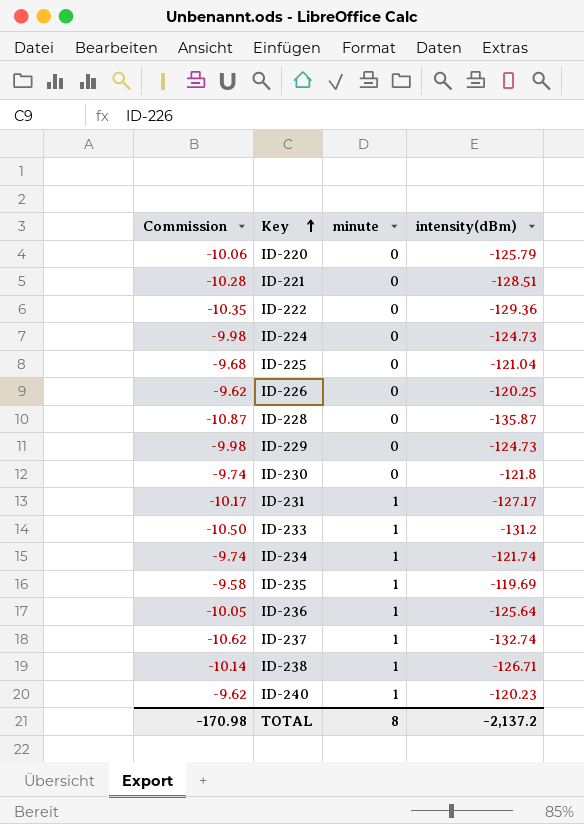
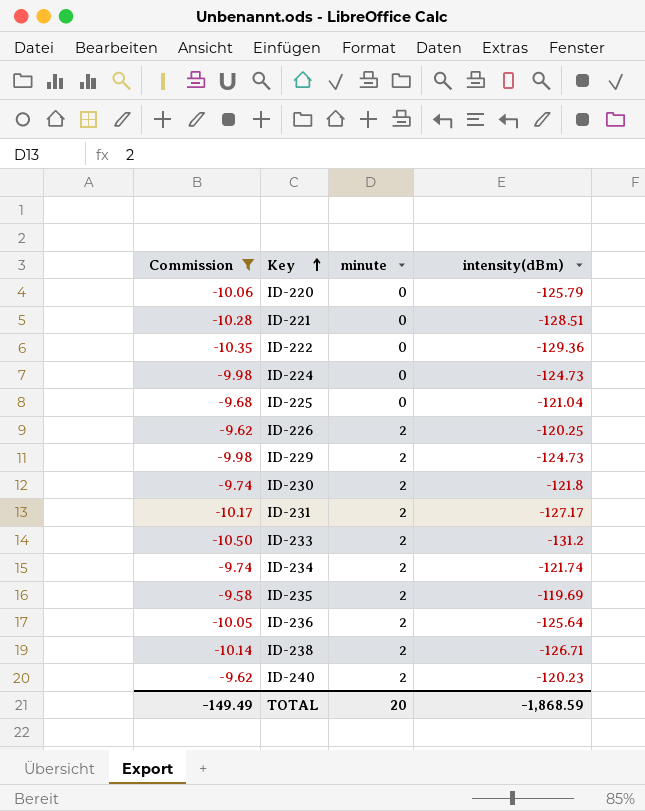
filter: none -> Commission >= -10.50
ID-226 | minute: 0 -> 2
ID-229 | minute: 0 -> 2
ID-230 | minute: 0 -> 2
ID-231 | minute: 1 -> 2
ID-233 | minute: 1 -> 2
ID-234 | minute: 1 -> 2
ID-235 | minute: 1 -> 2
ID-236 | minute: 1 -> 2
ID-238 | minute: 1 -> 2
ID-240 | minute: 1 -> 2
TOTAL | Commission: -170.98 -> -149.49
TOTAL | minute: 8 -> 20
TOTAL | intensity(dBm): -2,137.2 -> -1,868.59

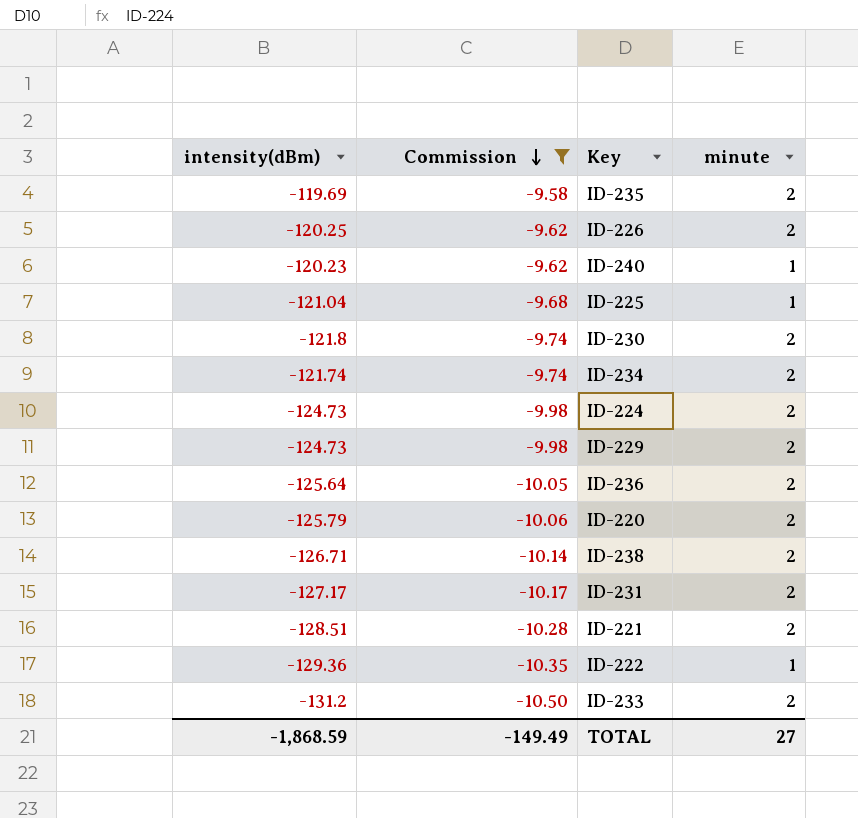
row order: Key ascending -> Commission descending
column intensity(dBm) | position: 4 -> 1
ID-240 | minute: 2 -> 1
ID-225 | minute: 0 -> 1
ID-224 | minute: 0 -> 2
ID-220 | minute: 0 -> 2
ID-221 | minute: 0 -> 2
ID-222 | minute: 0 -> 1
TOTAL | minute: 20 -> 27

